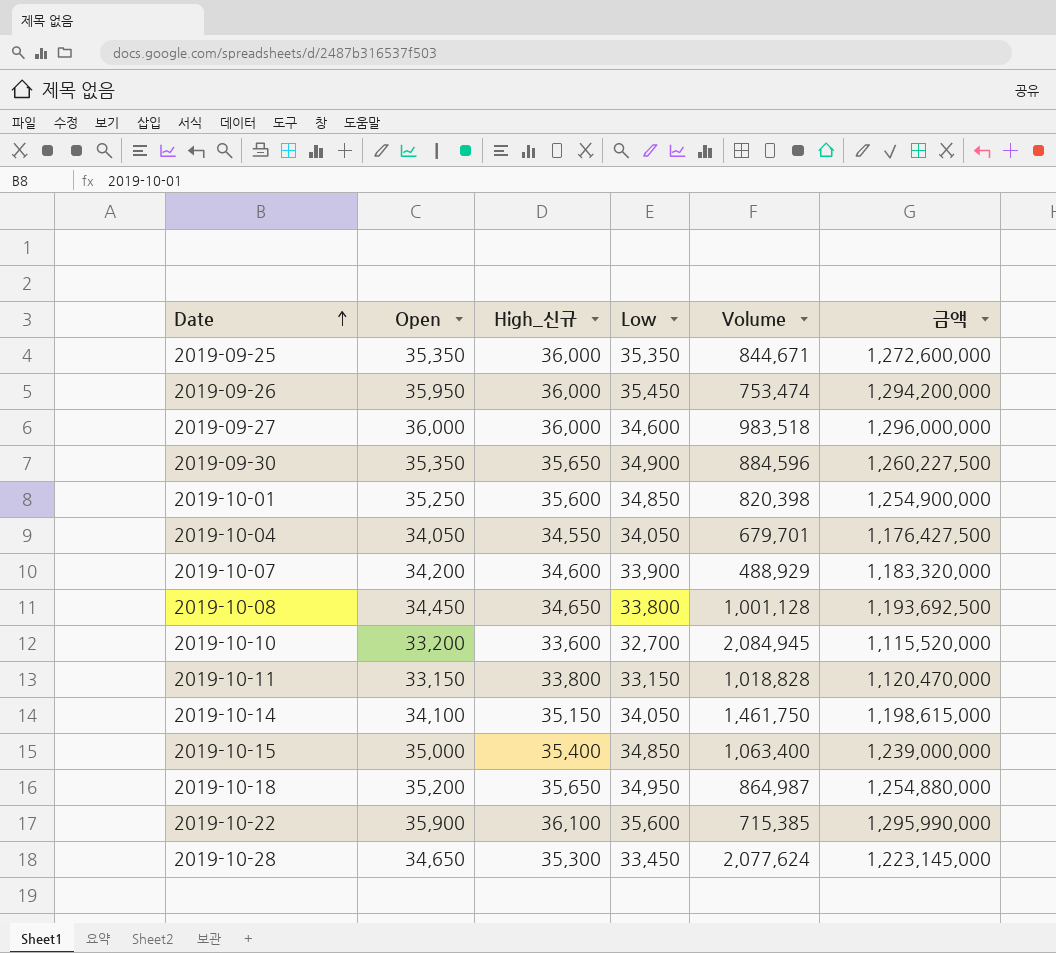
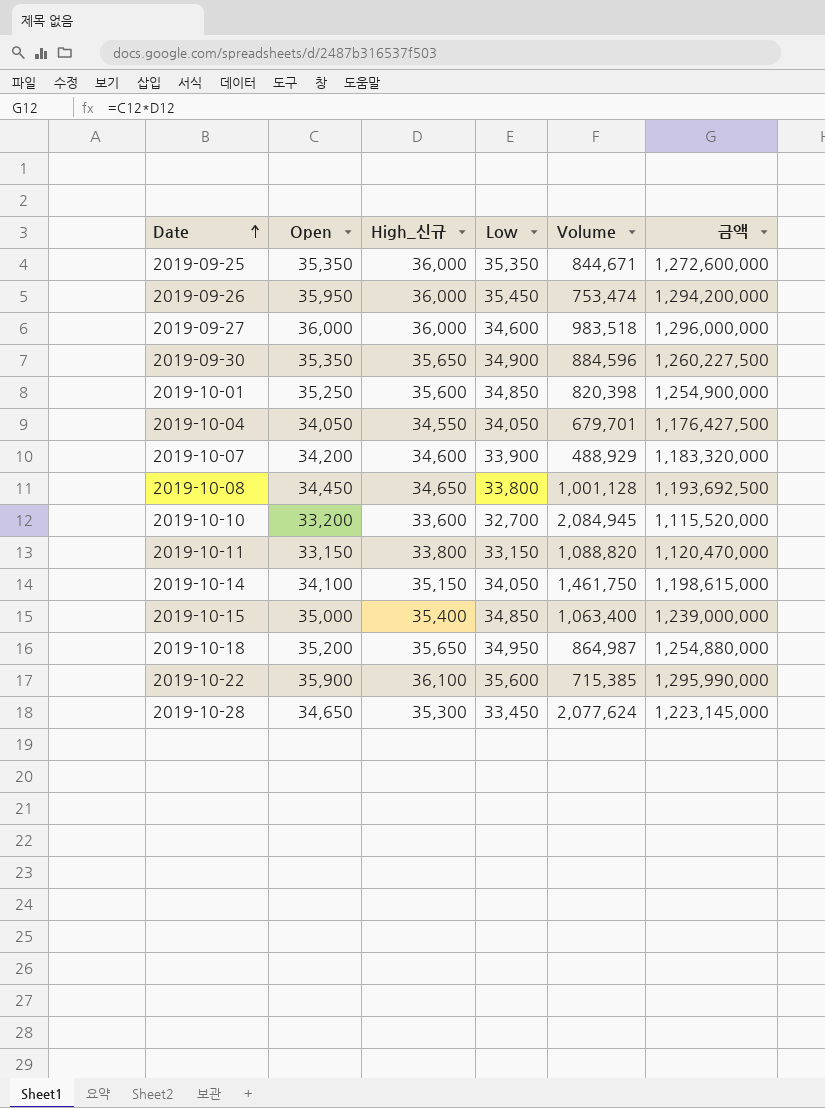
2019-10-11 | Volume: 1,018,828 -> 1,088,820

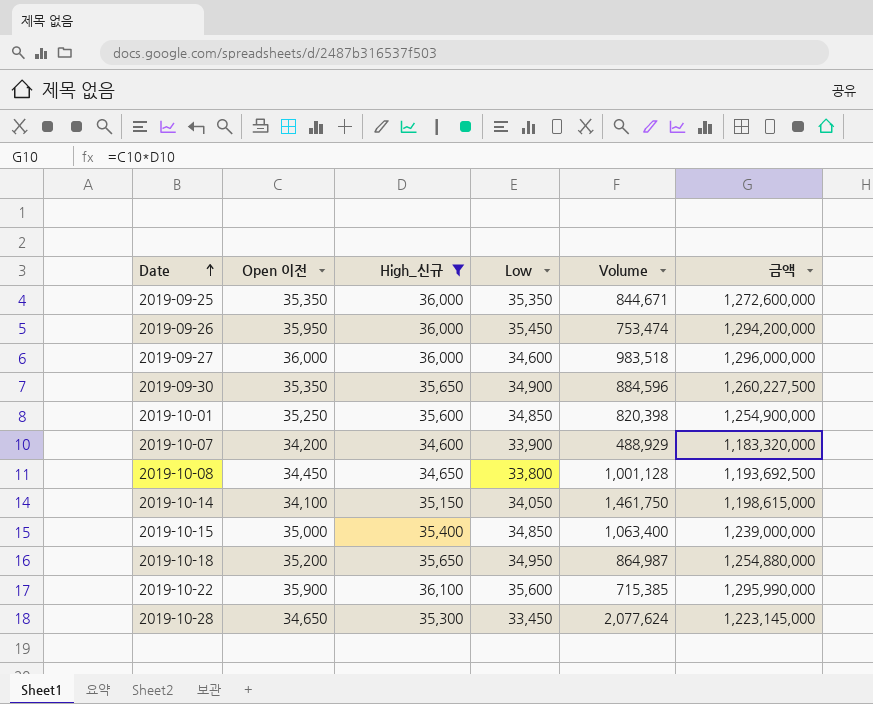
filter: none -> High_신규 >= 34,600
column name: Open -> Open 이전

